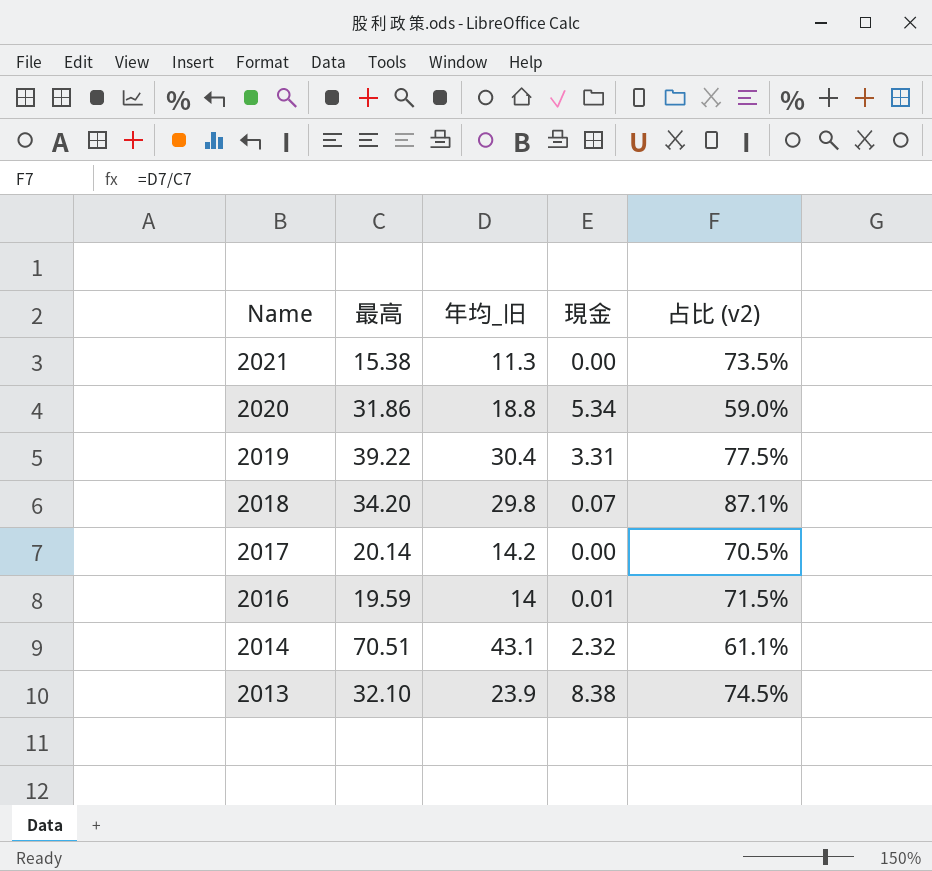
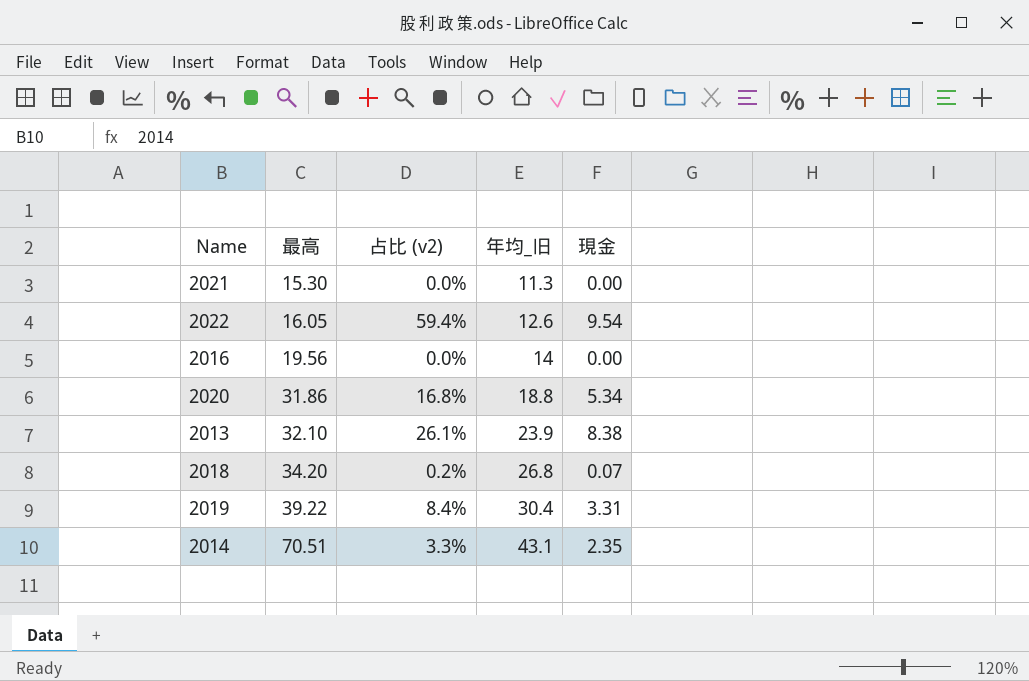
row order: Name descending -> 最高 ascending
column 占比 (v2) | formula: [年均_旧] / [最高] -> [現金] / [最高]
column 占比 (v2) | position: 5 -> 3
row 2017: 20.14 | 14.2 | 0.00 | 70.5% -> none
2021 | 最高: 15.38 -> 15.30
row 2022: none -> 16.05 | 59.4% | 12.6 | 9.54
2016 | 最高: 19.59 -> 19.56
2016 | 現金: 0.01 -> 0.00
2018 | 年均_旧: 29.8 -> 26.8
2014 | 現金: 2.32 -> 2.35

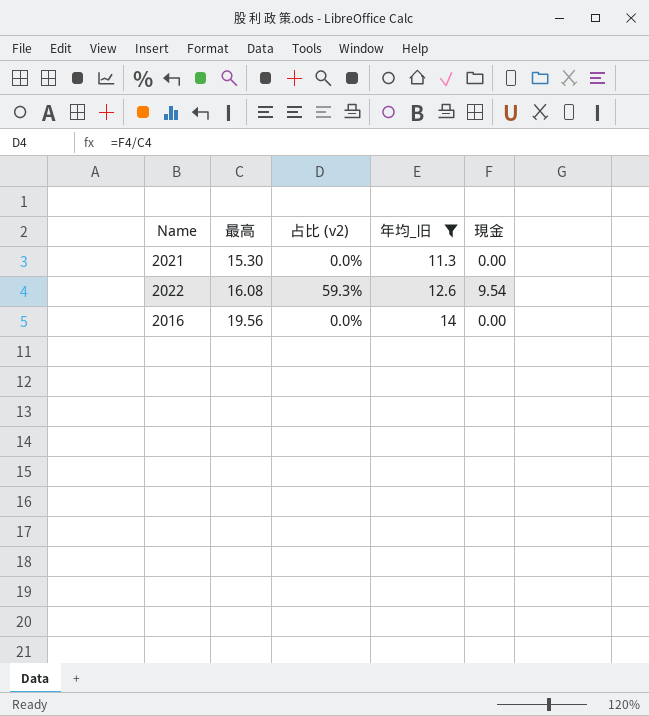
filter: none -> 年均_旧 <= 14
2022 | 最高: 16.05 -> 16.08
2022 | 占比 (v2): 59.4% -> 59.3%

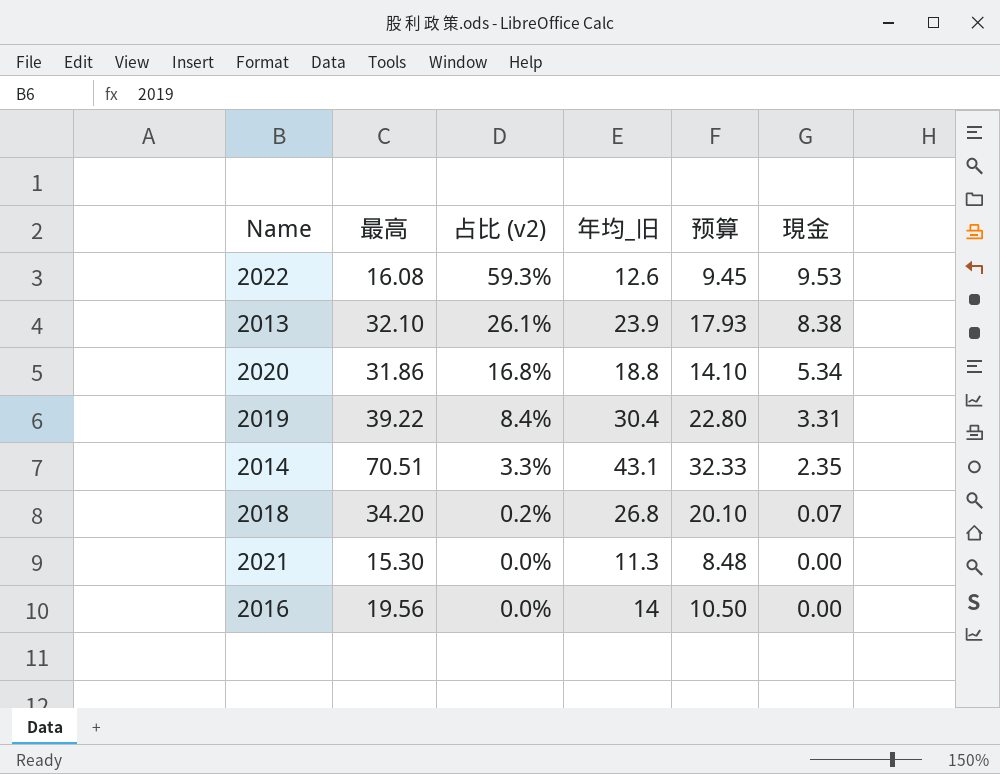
filter: 年均_旧 <= 14 -> none
row order: 最高 ascending -> 占比 (v2) descending
column 预算 | formula: none -> [年均_旧] * 0.75
2022 | 現金: 9.54 -> 9.53

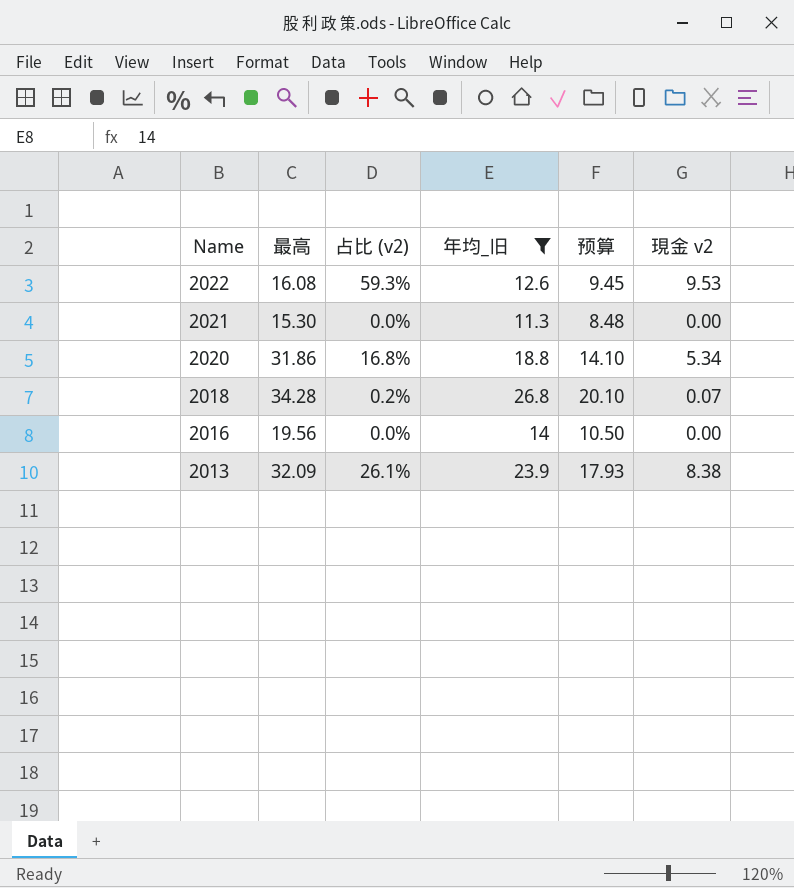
filter: none -> 年均_旧 <= 26.8
row order: 占比 (v2) descending -> Name descending
column name: 現金 -> 現金 v2
2018 | 最高: 34.20 -> 34.28
2013 | 最高: 32.10 -> 32.09

